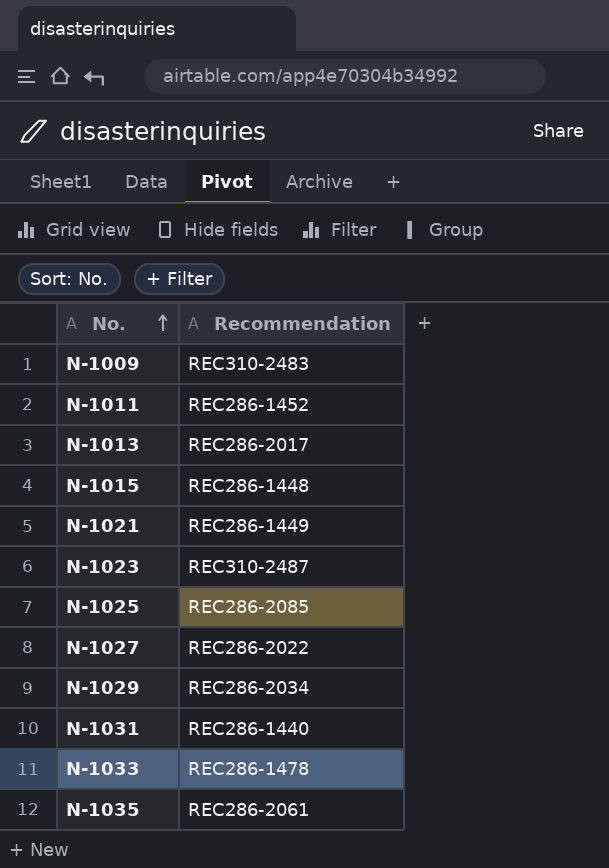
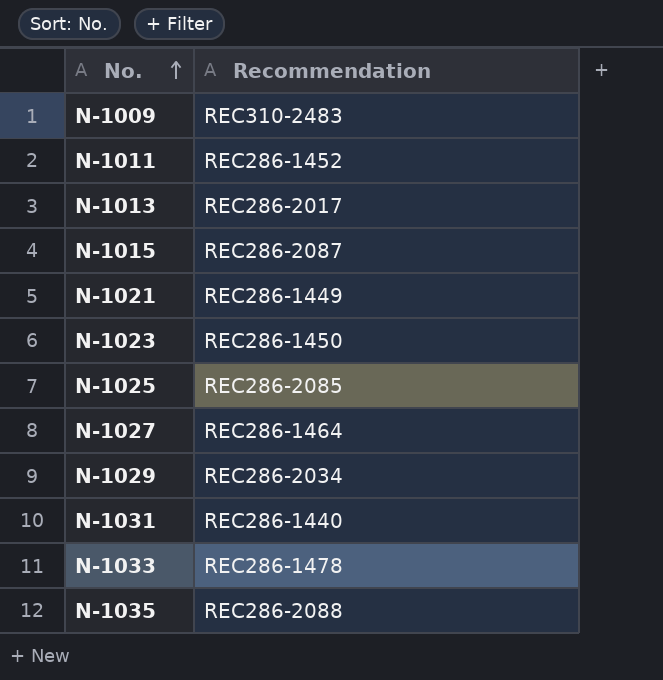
N-1015 | Recommendation: REC286-1448 -> REC286-2087
N-1023 | Recommendation: REC310-2487 -> REC286-1450
N-1027 | Recommendation: REC286-2022 -> REC286-1464
N-1035 | Recommendation: REC286-2061 -> REC286-2088

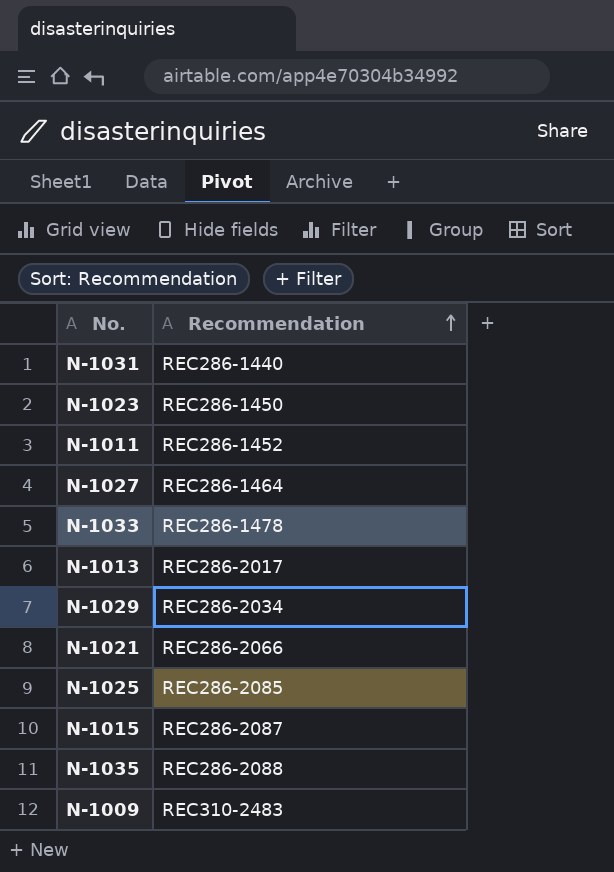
row order: No. ascending -> Recommendation ascending
N-1021 | Recommendation: REC286-1449 -> REC286-2066

